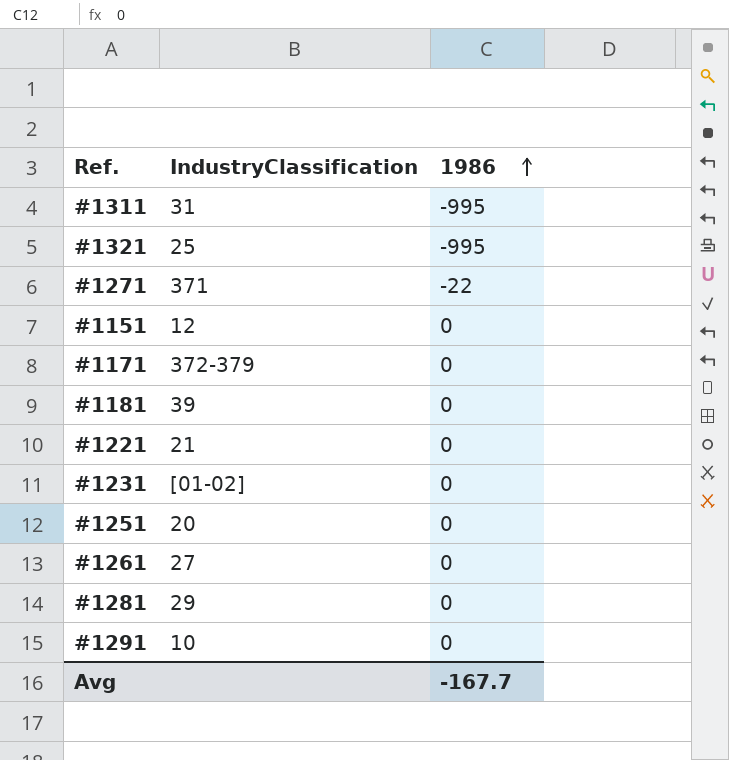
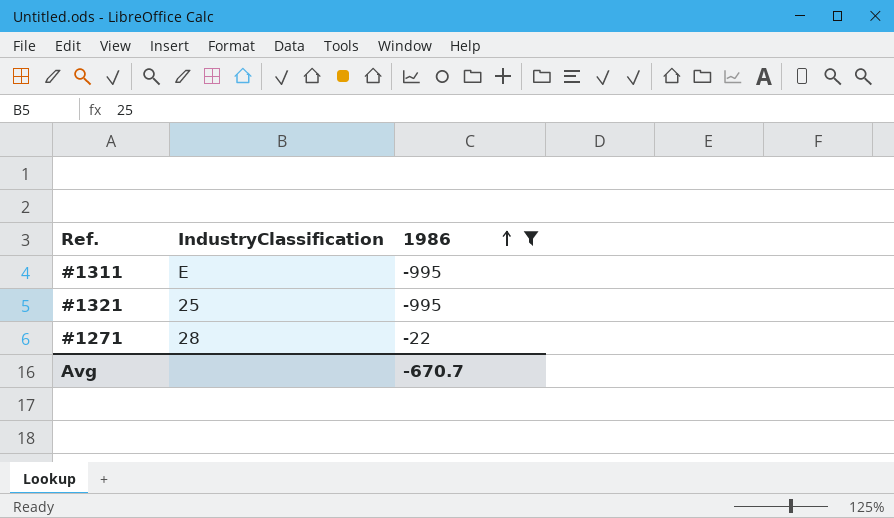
filter: none -> 1986 != 0
#1311 | IndustryClassification: 31 -> E
#1271 | IndustryClassification: 371 -> 28
Avg | 1986: -167.7 -> -670.7

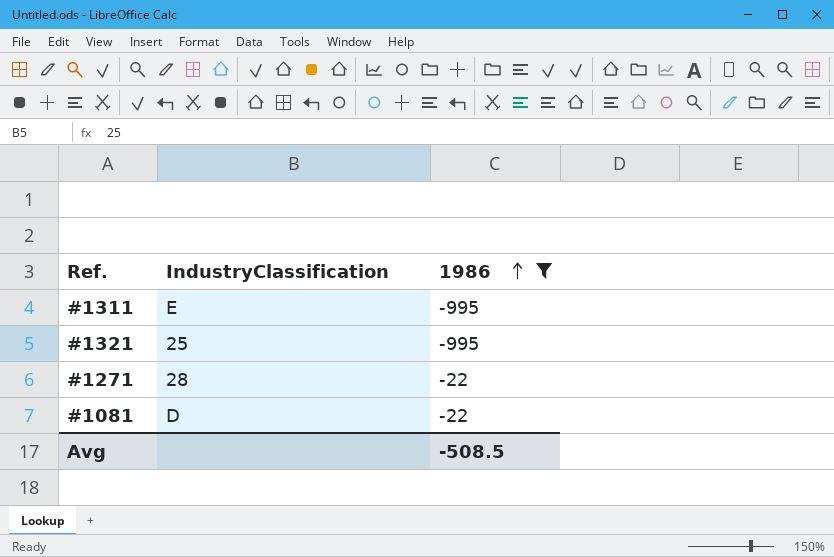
row #1081: none -> D | -22
Avg | 1986: -670.7 -> -508.5

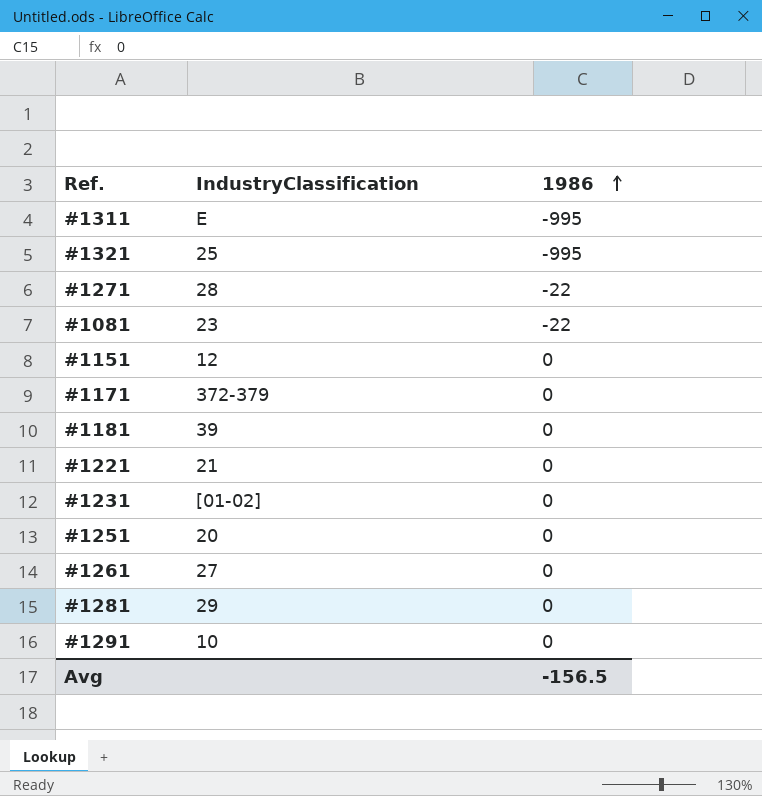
filter: 1986 != 0 -> none
#1081 | IndustryClassification: D -> 23
Avg | 1986: -508.5 -> -156.5

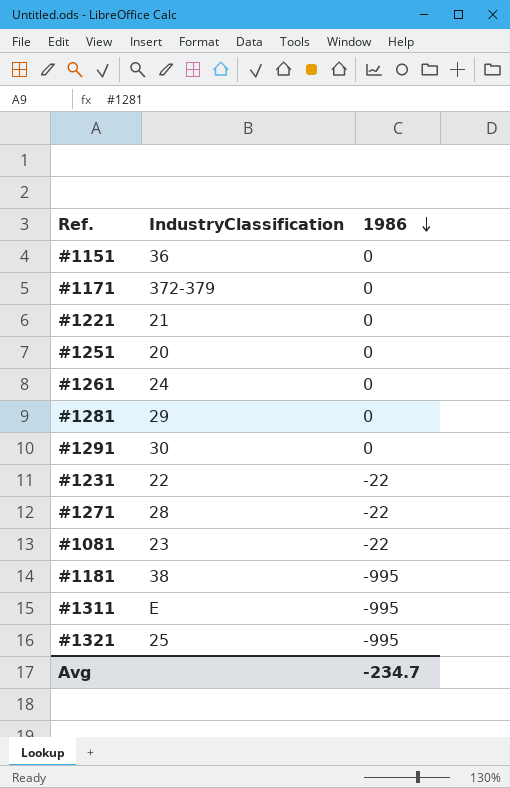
row order: 1986 ascending -> 1986 descending
#1151 | IndustryClassification: 12 -> 36
#1261 | IndustryClassification: 27 -> 24
#1291 | IndustryClassification: 10 -> 30
#1231 | IndustryClassification: [01-02] -> 22
#1231 | 1986: 0 -> -22
#1181 | IndustryClassification: 39 -> 38
#1181 | 1986: 0 -> -995
Avg | 1986: -156.5 -> -234.7

